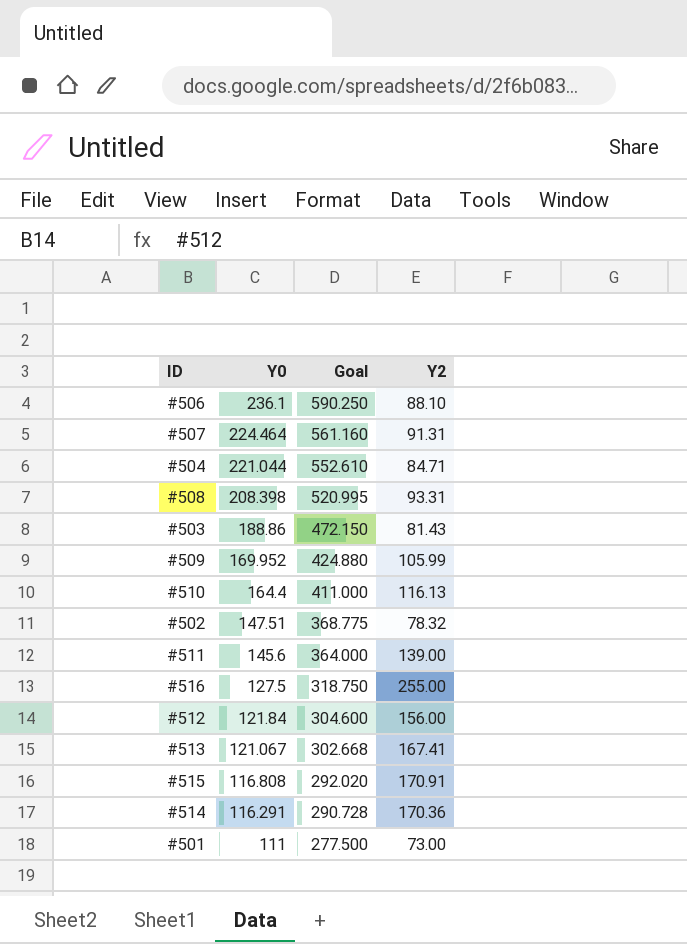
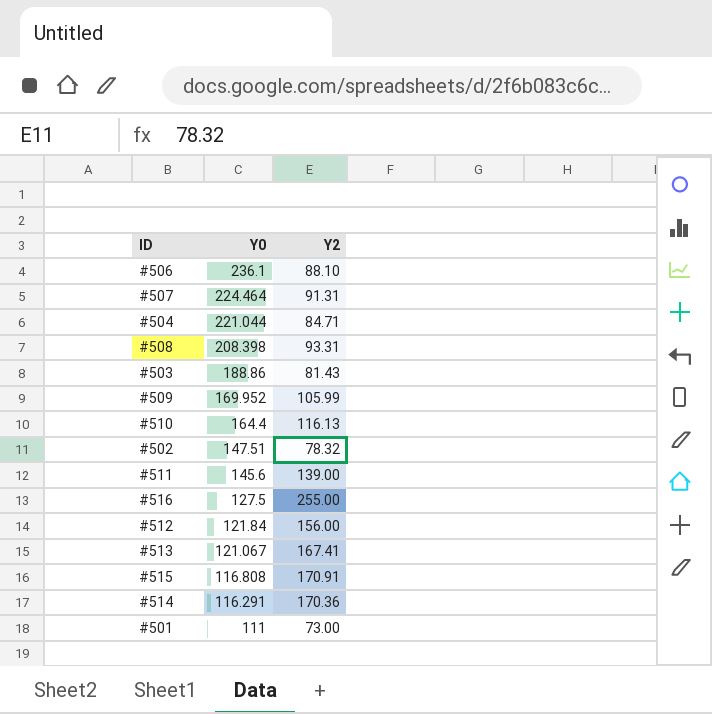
column Goal | formula: [Y0] * 2.5 -> none

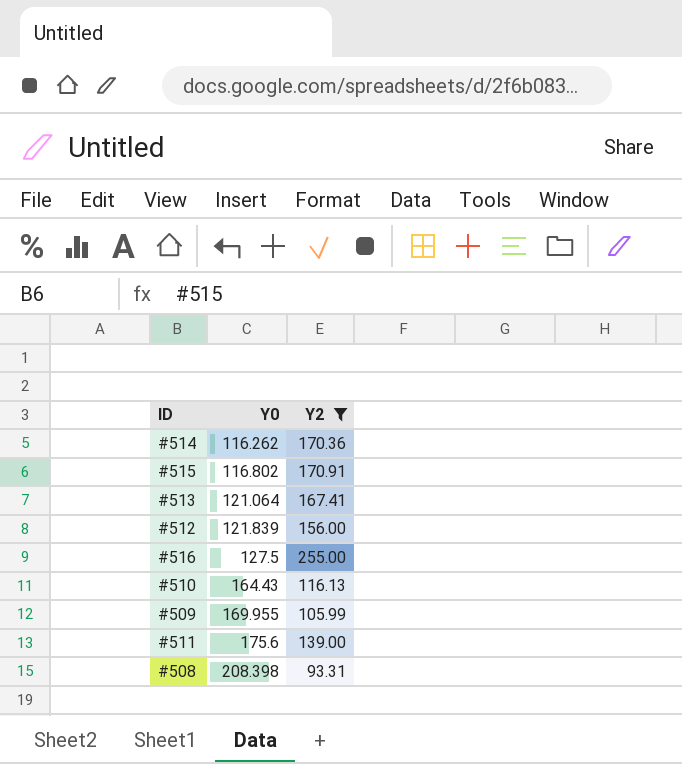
filter: none -> Y2 >= 93.31
row order: Y0 descending -> Y0 ascending
#514 | Y0: 116.291 -> 116.262
#515 | Y0: 116.808 -> 116.802
#513 | Y0: 121.067 -> 121.064
#512 | Y0: 121.84 -> 121.839
#510 | Y0: 164.4 -> 164.43
#509 | Y0: 169.952 -> 169.955
#511 | Y0: 145.6 -> 175.6

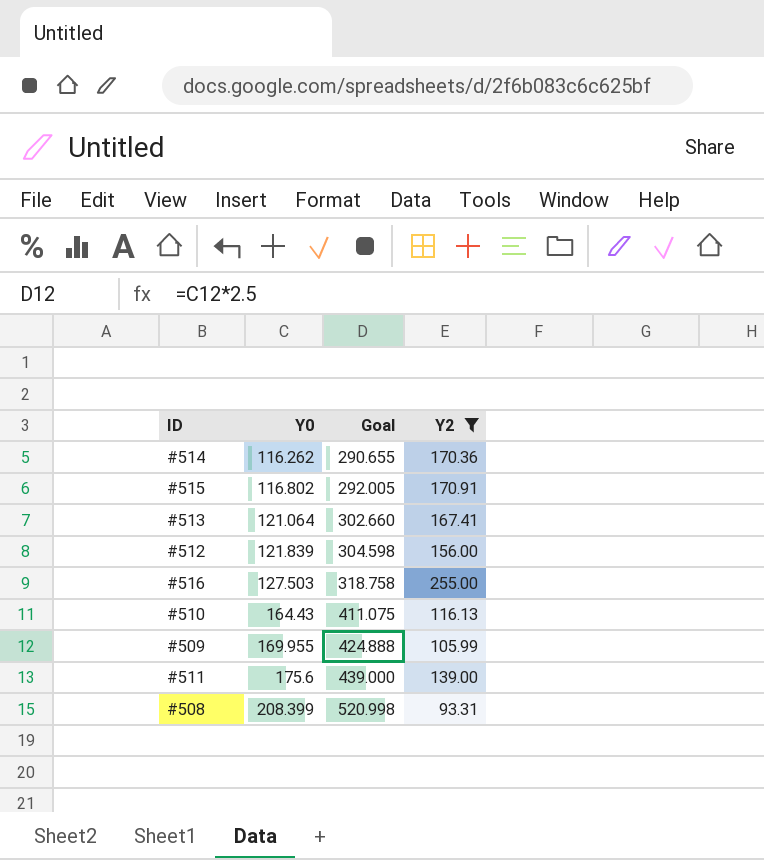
column Goal | formula: none -> [Y0] * 2.5
#516 | Y0: 127.5 -> 127.503
#508 | Y0: 208.398 -> 208.399

